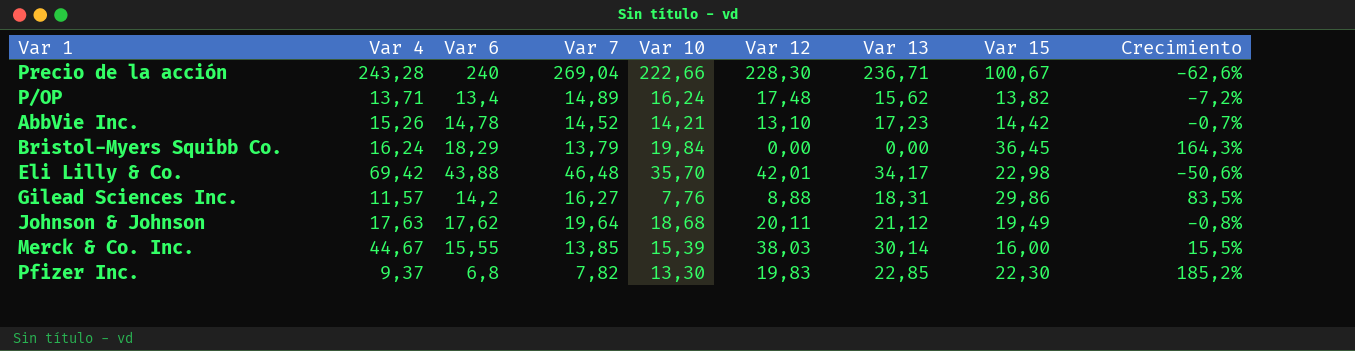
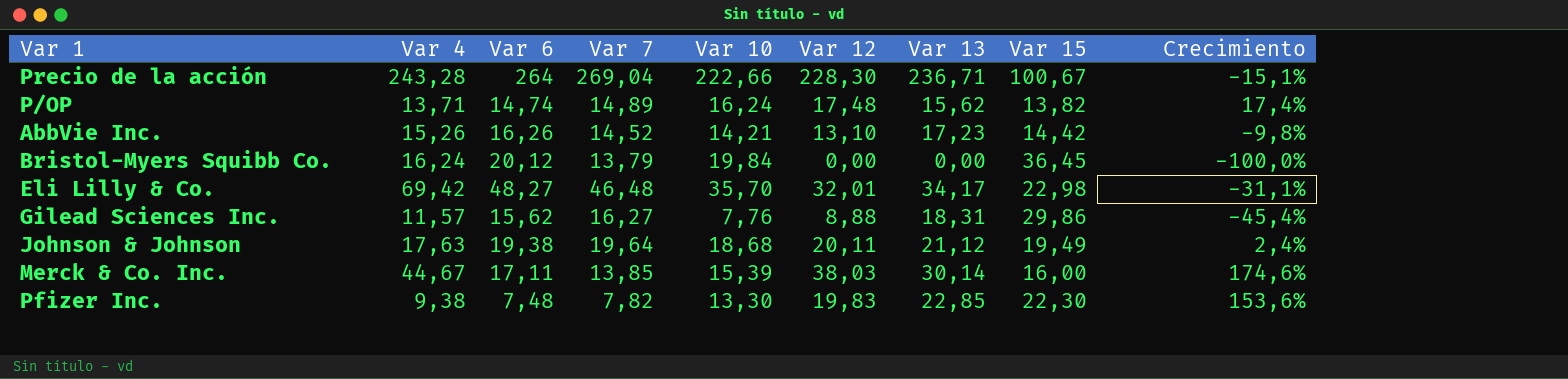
column Crecimiento | formula: ([Var 15] - [Var 7]) / [Var 7] -> ([Var 12] - [Var 7]) / [Var 7]
Precio de la acción | Var 6: 240 -> 264
P/OP | Var 6: 13,4 -> 14,74
AbbVie Inc. | Var 6: 14,78 -> 16,26
Bristol-Myers Squibb Co. | Var 6: 18,29 -> 20,12
Eli Lilly & Co. | Var 6: 43,88 -> 48,27
Eli Lilly & Co. | Var 12: 42,01 -> 32,01
Gilead Sciences Inc. | Var 6: 14,2 -> 15,62
Johnson & Johnson | Var 6: 17,62 -> 19,38
Merck & Co. Inc. | Var 6: 15,55 -> 17,11
Pfizer Inc. | Var 4: 9,37 -> 9,38
Pfizer Inc. | Var 6: 6,8 -> 7,48

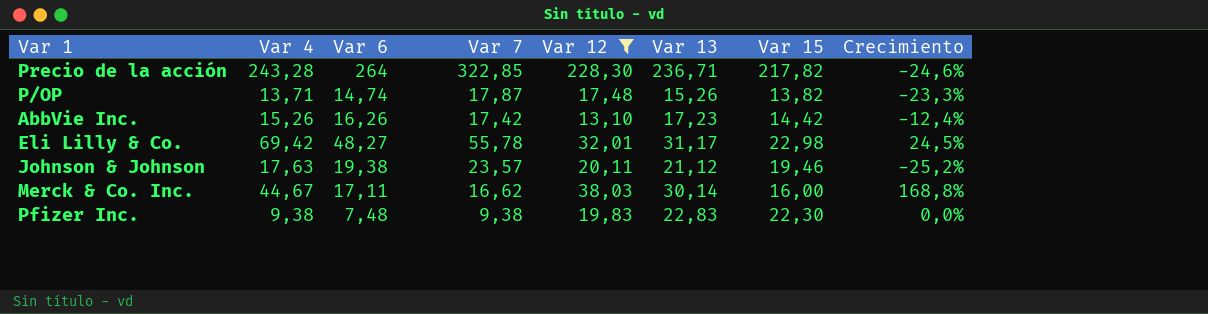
filter: none -> Var 12 >= 13,10
column Var 10 | position: 5 -> none
column Crecimiento | formula: ([Var 12] - [Var 7]) / [Var 7] -> ([Var 4] - [Var 7]) / [Var 7]
Precio de la acción | Var 7: 269,04 -> 322,85
Precio de la acción | Var 15: 100,67 -> 217,82
P/OP | Var 7: 14,89 -> 17,87
P/OP | Var 13: 15,62 -> 15,26
AbbVie Inc. | Var 7: 14,52 -> 17,42
Eli Lilly & Co. | Var 7: 46,48 -> 55,78
Eli Lilly & Co. | Var 13: 34,17 -> 31,17
Johnson & Johnson | Var 7: 19,64 -> 23,57
Johnson & Johnson | Var 15: 19,49 -> 19,46
Merck & Co. Inc. | Var 7: 13,85 -> 16,62
Pfizer Inc. | Var 7: 7,82 -> 9,38
Pfizer Inc. | Var 13: 22,85 -> 22,83

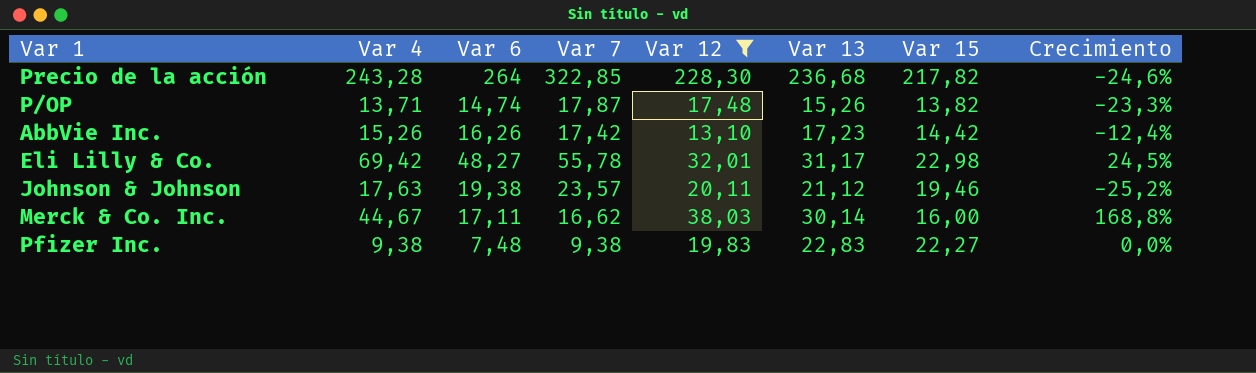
Precio de la acción | Var 13: 236,71 -> 236,68
Pfizer Inc. | Var 15: 22,30 -> 22,27

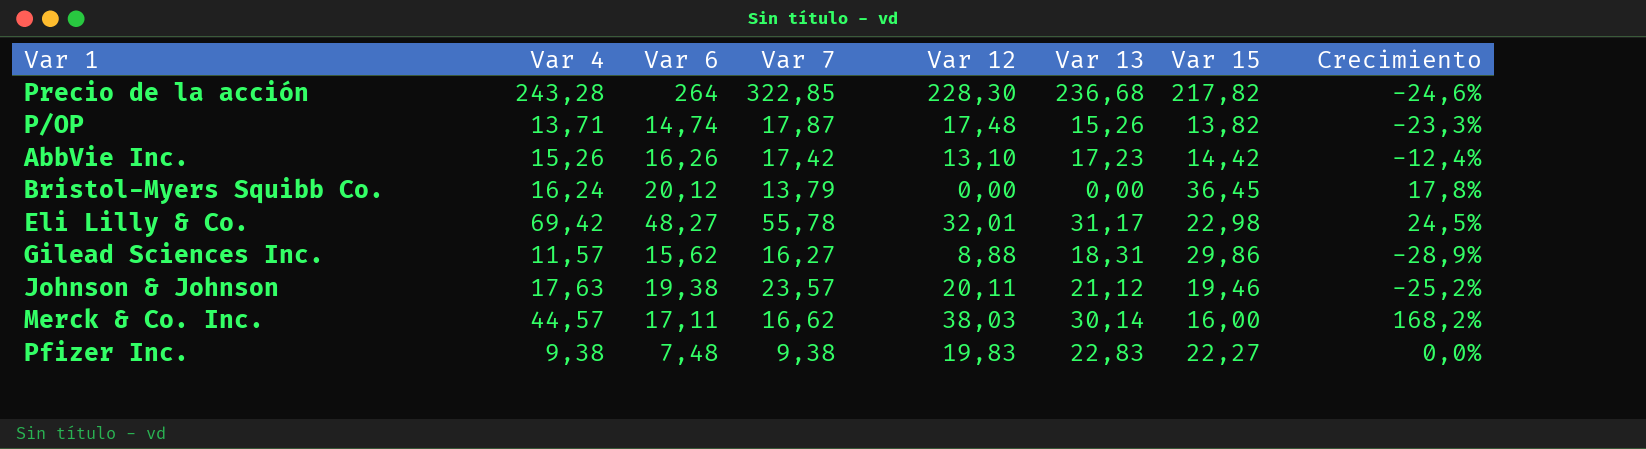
filter: Var 12 >= 13,10 -> none
Merck & Co. Inc. | Var 4: 44,67 -> 44,57
Merck & Co. Inc. | Crecimiento: 168,8% -> 168,2%

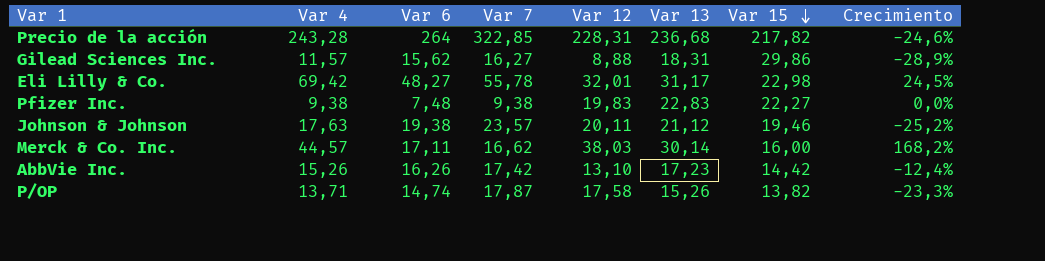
row order: none -> Var 15 descending
row Bristol-Myers Squibb Co.: 16,24 | 20,12 | 13,79 | 0,00 | 0,00 | 36,45 | 17,8% -> none
Precio de la acción | Var 12: 228,30 -> 228,31
P/OP | Var 12: 17,48 -> 17,58

